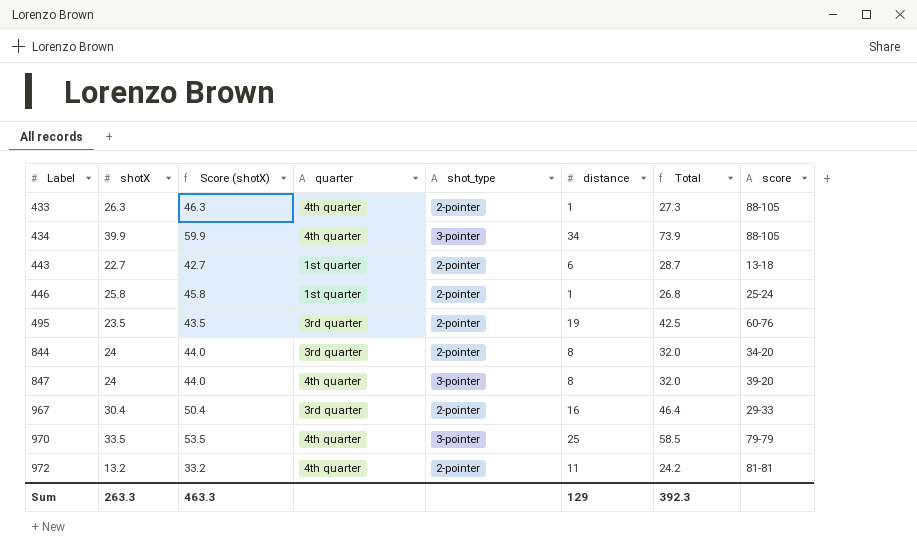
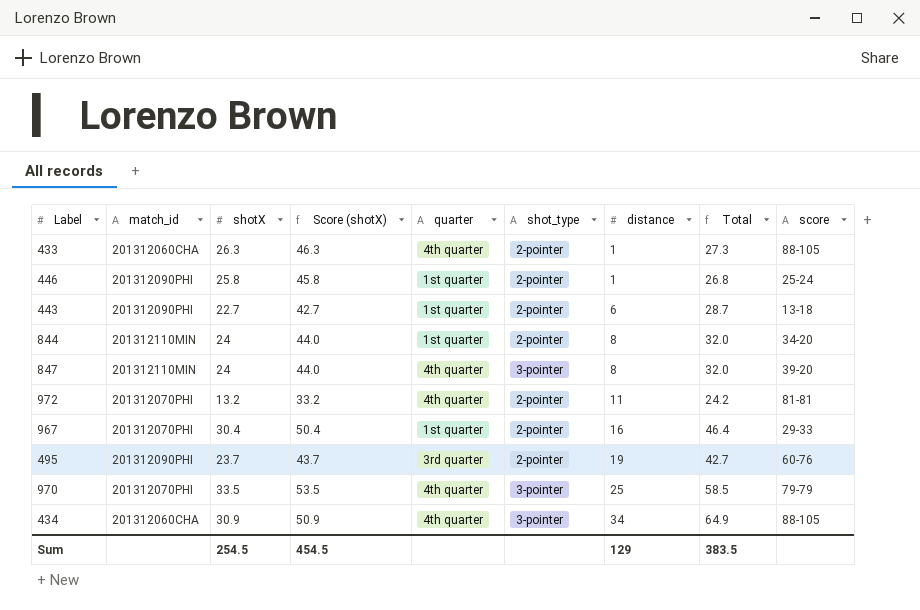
row order: Label ascending -> distance ascending
column match_id | position: none -> 2
844 | quarter: 3rd quarter -> 1st quarter
967 | quarter: 3rd quarter -> 1st quarter
495 | shotX: 23.5 -> 23.7
495 | Score (shotX): 43.5 -> 43.7
495 | Total: 42.5 -> 42.7
434 | shotX: 39.9 -> 30.9
434 | Score (shotX): 59.9 -> 50.9
434 | Total: 73.9 -> 64.9
Sum | shotX: 263.3 -> 254.5
Sum | Score (shotX): 463.3 -> 454.5
Sum | Total: 392.3 -> 383.5

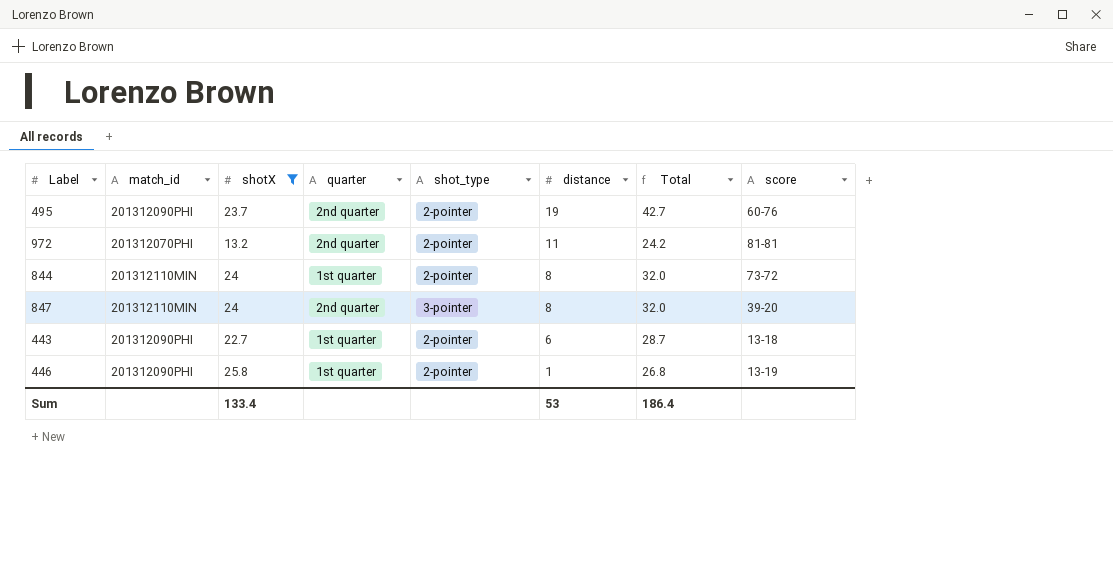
filter: none -> shotX <= 25.8
row order: distance ascending -> distance descending
column Score (shotX) | formula: [shotX] + 20 -> none
495 | quarter: 3rd quarter -> 2nd quarter
972 | quarter: 4th quarter -> 2nd quarter
844 | score: 34-20 -> 73-72
847 | quarter: 4th quarter -> 2nd quarter
446 | score: 25-24 -> 13-19
Sum | shotX: 254.5 -> 133.4
Sum | distance: 129 -> 53
Sum | Total: 383.5 -> 186.4

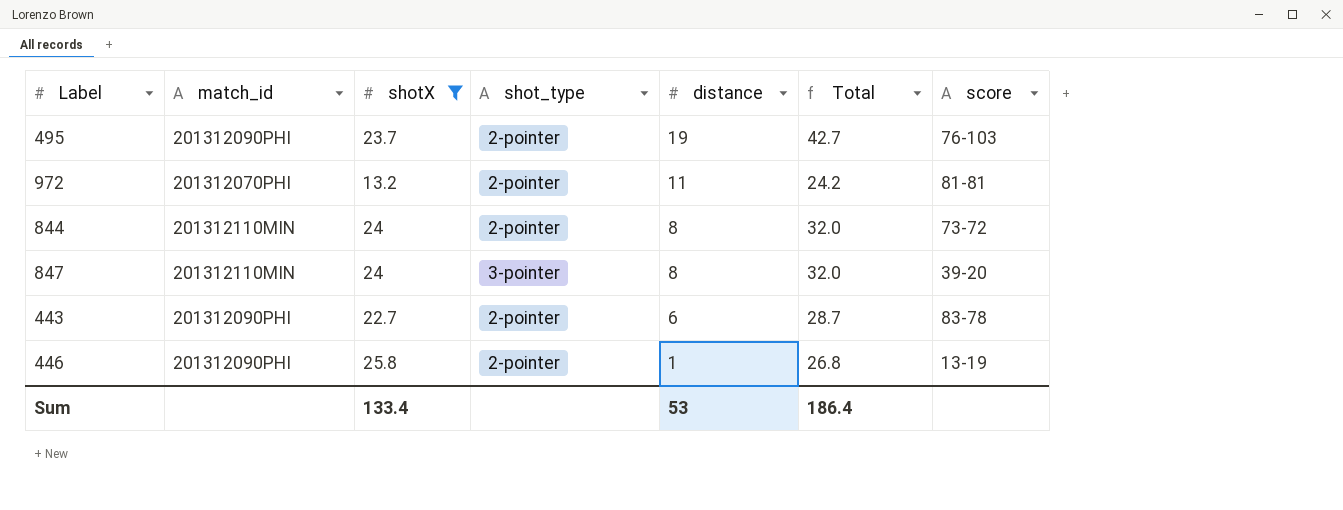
column quarter | position: 4 -> none
495 | score: 60-76 -> 76-103
443 | score: 13-18 -> 83-78

